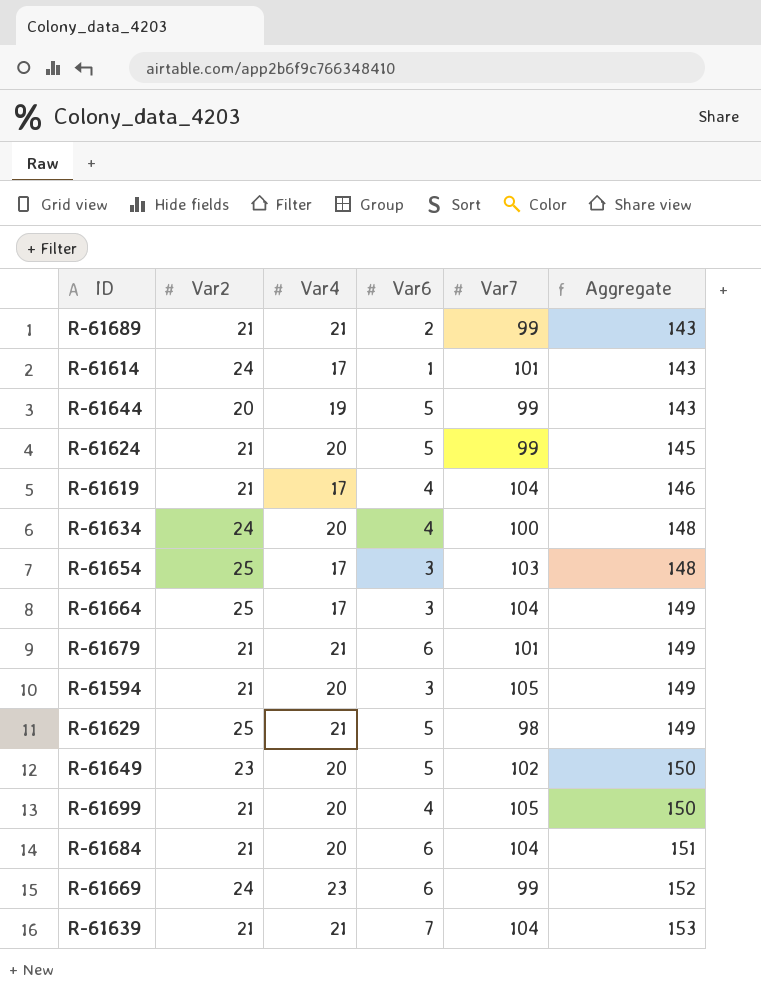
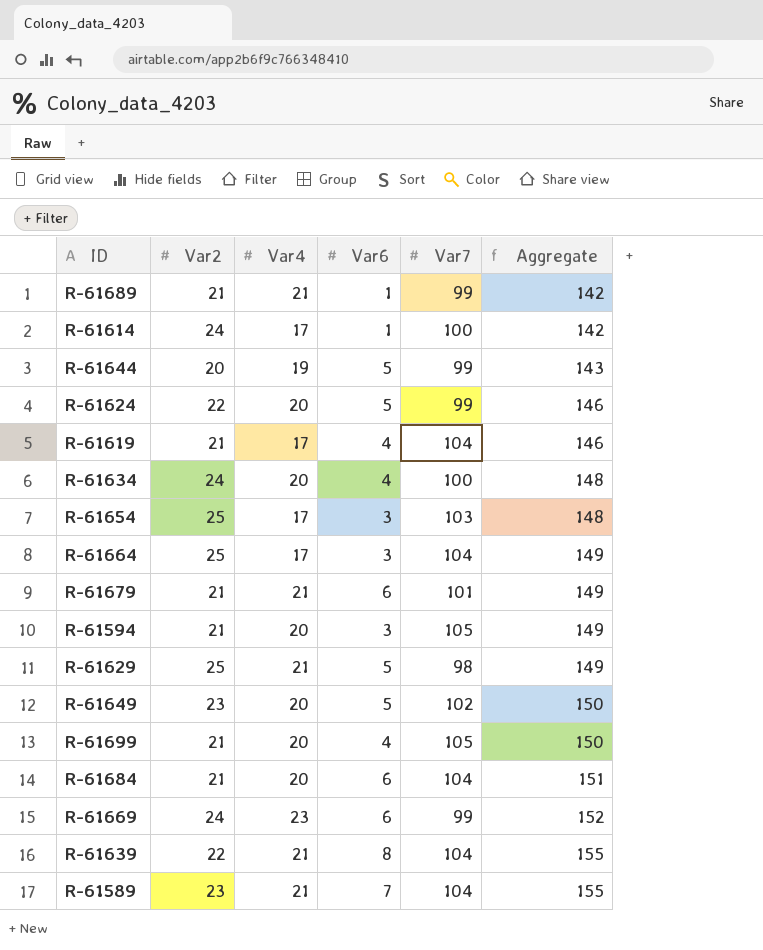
R-61689 | Var6: 2 -> 1
R-61689 | Aggregate: 143 -> 142
R-61614 | Var7: 101 -> 100
R-61614 | Aggregate: 143 -> 142
R-61624 | Var2: 21 -> 22
R-61624 | Aggregate: 145 -> 146
R-61639 | Var2: 21 -> 22
R-61639 | Var6: 7 -> 8
R-61639 | Aggregate: 153 -> 155
row R-61589: none -> 23 | 21 | 7 | 104 | 155

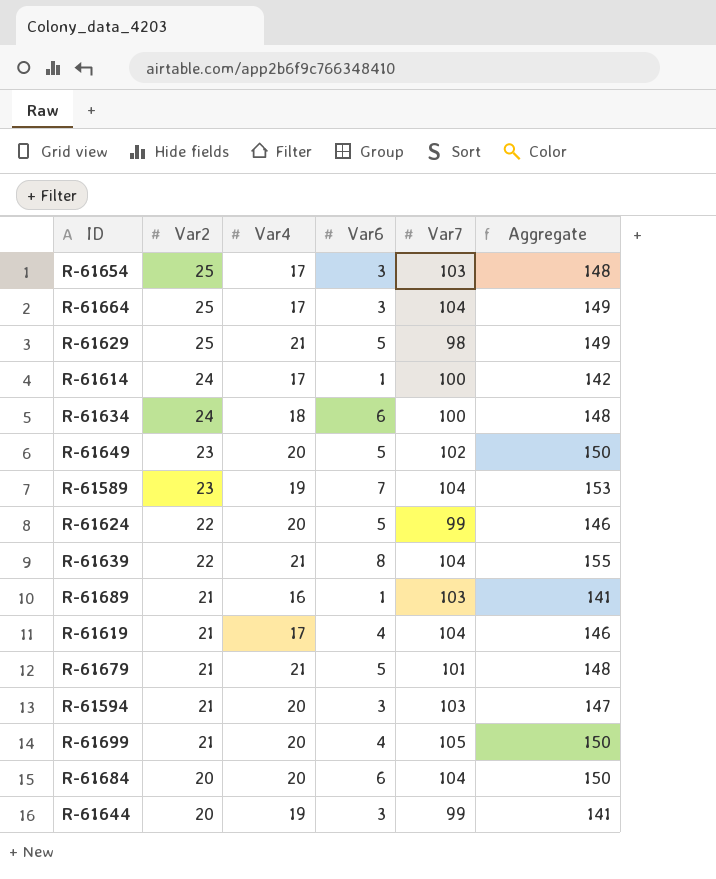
row order: Aggregate ascending -> Var2 descending
row R-61669: 24 | 23 | 6 | 99 | 152 -> none
R-61634 | Var4: 20 -> 18
R-61634 | Var6: 4 -> 6
R-61589 | Var4: 21 -> 19
R-61589 | Aggregate: 155 -> 153
R-61689 | Var4: 21 -> 16
R-61689 | Var7: 99 -> 103
R-61689 | Aggregate: 142 -> 141
R-61679 | Var6: 6 -> 5
R-61679 | Aggregate: 149 -> 148
R-61594 | Var7: 105 -> 103
R-61594 | Aggregate: 149 -> 147
R-61684 | Var2: 21 -> 20
R-61684 | Aggregate: 151 -> 150
R-61644 | Var6: 5 -> 3
R-61644 | Aggregate: 143 -> 141

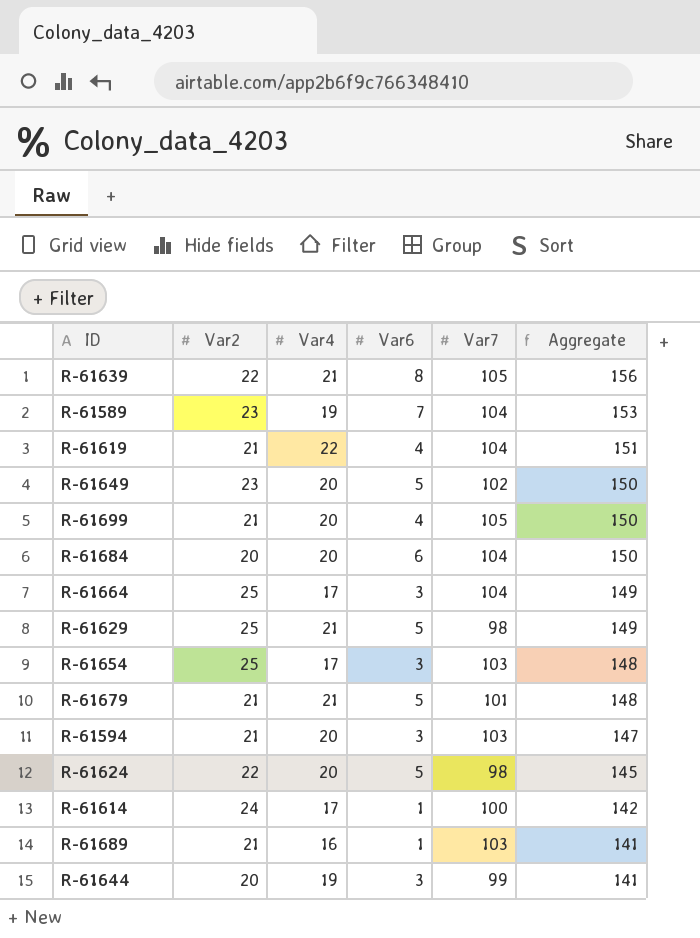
row order: Var2 descending -> Aggregate descending
row R-61634: 24 | 18 | 6 | 100 | 148 -> none
R-61639 | Var7: 104 -> 105
R-61639 | Aggregate: 155 -> 156
R-61619 | Var4: 17 -> 22
R-61619 | Aggregate: 146 -> 151
R-61624 | Var7: 99 -> 98
R-61624 | Aggregate: 146 -> 145

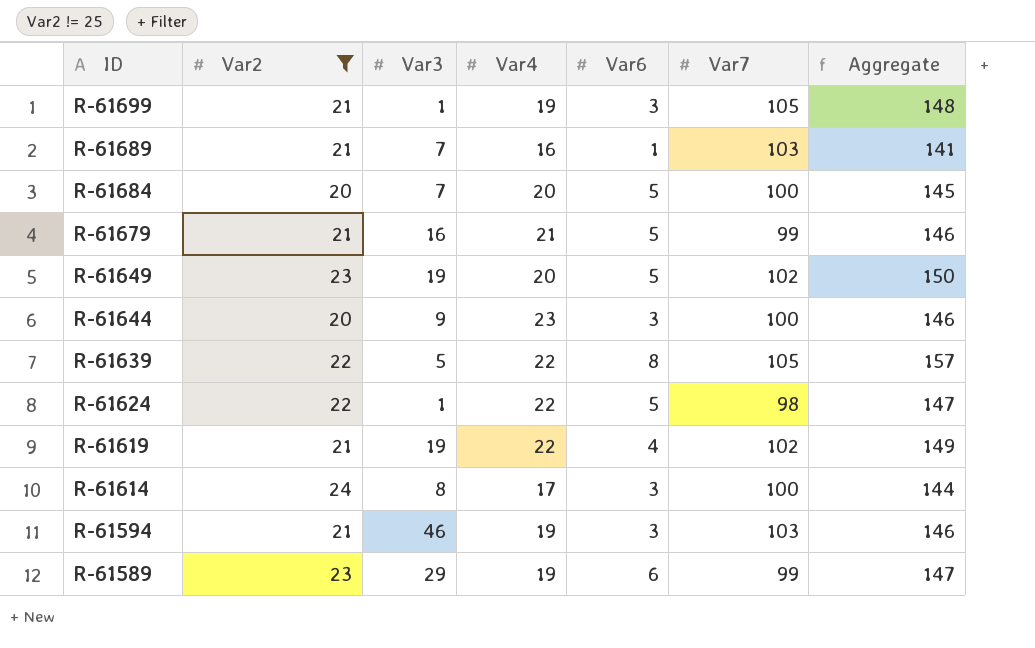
filter: none -> Var2 != 25
row order: Aggregate descending -> ID descending
column Var3 | position: none -> 3
R-61699 | Var4: 20 -> 19
R-61699 | Var6: 4 -> 3
R-61699 | Aggregate: 150 -> 148
R-61684 | Var6: 6 -> 5
R-61684 | Var7: 104 -> 100
R-61684 | Aggregate: 150 -> 145
R-61679 | Var7: 101 -> 99
R-61679 | Aggregate: 148 -> 146
R-61644 | Var4: 19 -> 23
R-61644 | Var7: 99 -> 100
R-61644 | Aggregate: 141 -> 146
R-61639 | Var4: 21 -> 22
R-61639 | Aggregate: 156 -> 157
R-61624 | Var4: 20 -> 22
R-61624 | Aggregate: 145 -> 147
R-61619 | Var7: 104 -> 102
R-61619 | Aggregate: 151 -> 149
R-61614 | Var6: 1 -> 3
R-61614 | Aggregate: 142 -> 144
R-61594 | Var4: 20 -> 19
R-61594 | Aggregate: 147 -> 146
R-61589 | Var6: 7 -> 6
R-61589 | Var7: 104 -> 99
R-61589 | Aggregate: 153 -> 147

